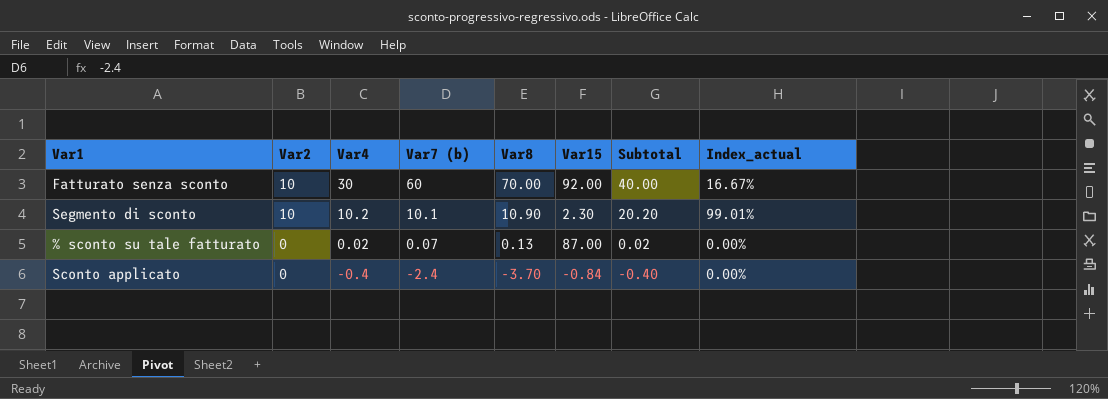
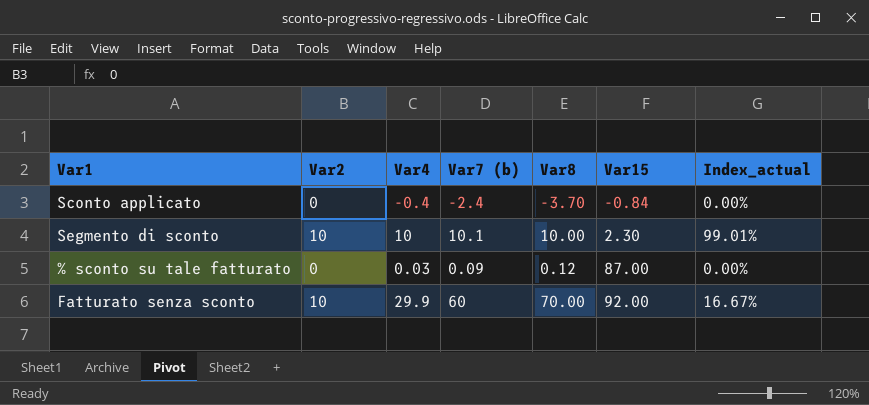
row order: Var2 descending -> Var15 ascending
column Subtotal | formula: [Var2] + [Var4] -> none
Segmento di sconto | Var4: 10.2 -> 10
Segmento di sconto | Var8: 10.90 -> 10.00
% sconto su tale fatturato | Var4: 0.02 -> 0.03
% sconto su tale fatturato | Var7 (b): 0.07 -> 0.09
% sconto su tale fatturato | Var8: 0.13 -> 0.12
Fatturato senza sconto | Var4: 30 -> 29.9

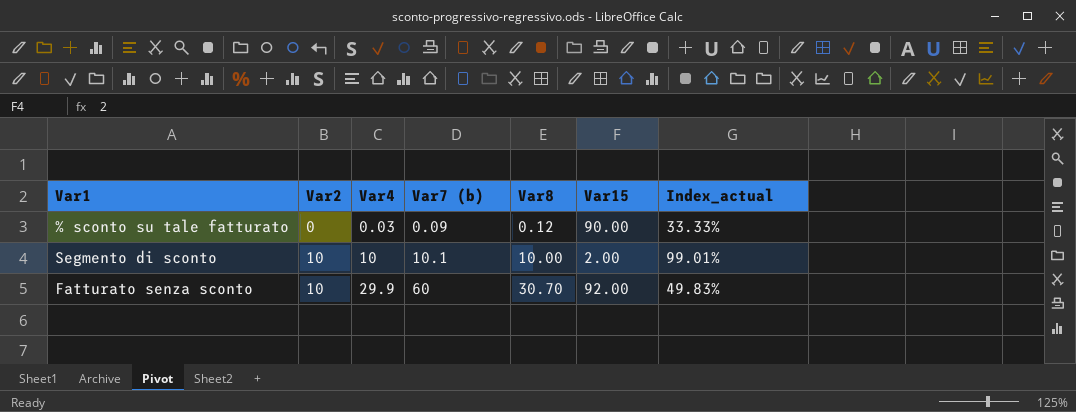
row order: Var15 ascending -> Var2 ascending
column Index_actual | formula: [Var2] / [Var7 (b)] -> [Var4] / [Var7 (b)]
row Sconto applicato: 0 | -0.4 | -2.4 | -3.70 | -0.84 | 0.00% -> none
% sconto su tale fatturato | Var15: 87.00 -> 90.00
Segmento di sconto | Var15: 2.30 -> 2.00
Fatturato senza sconto | Var8: 70.00 -> 30.70

